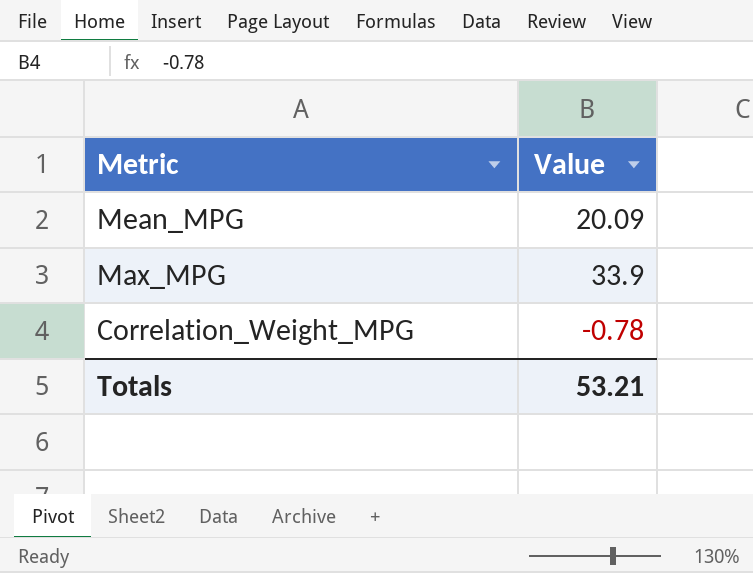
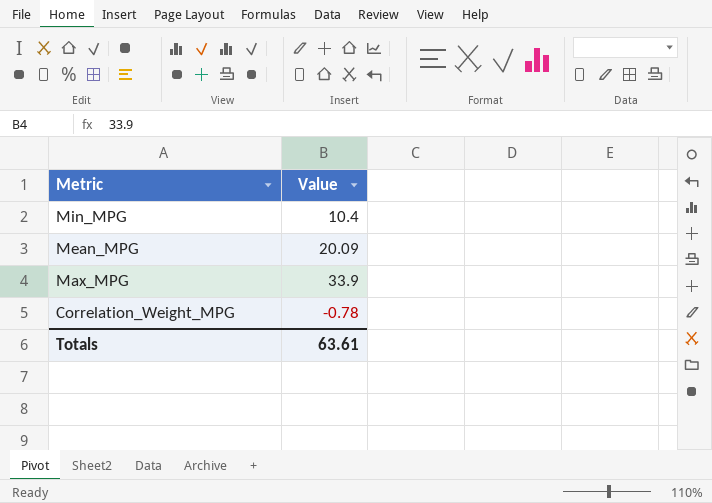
row Min_MPG: none -> 10.4
Totals | Value: 53.21 -> 63.61

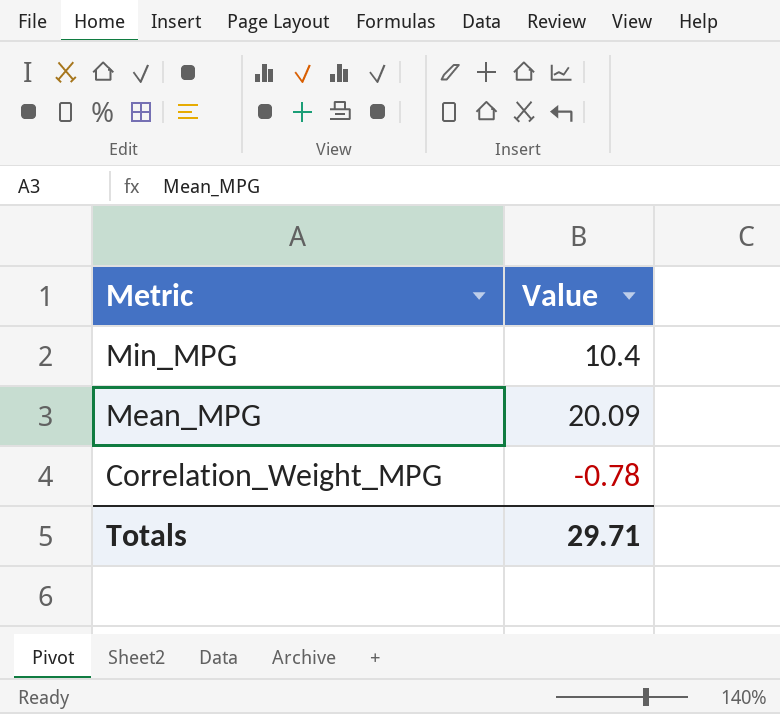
row Max_MPG: 33.9 -> none
Totals | Value: 63.61 -> 29.71

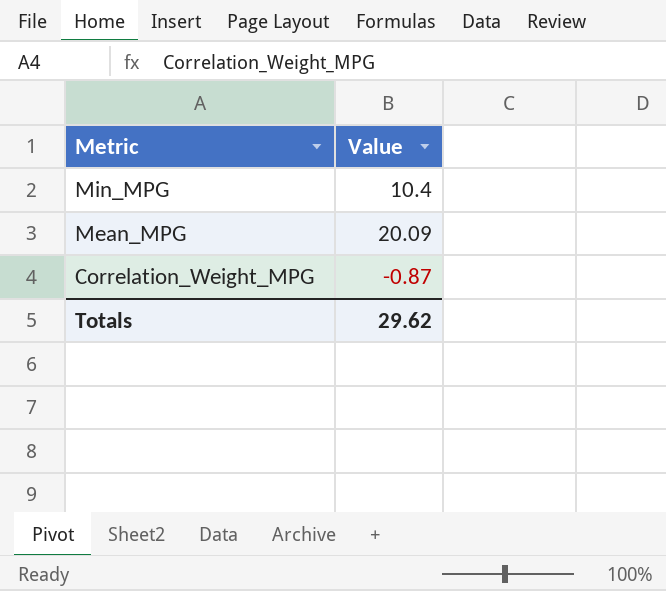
Correlation_Weight_MPG | Value: -0.78 -> -0.87
Totals | Value: 29.71 -> 29.62

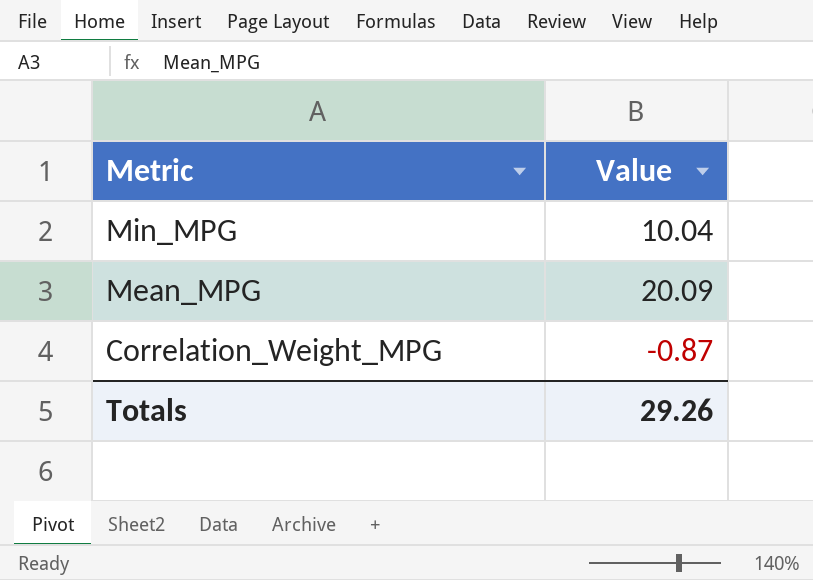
Min_MPG | Value: 10.4 -> 10.04
Totals | Value: 29.62 -> 29.26

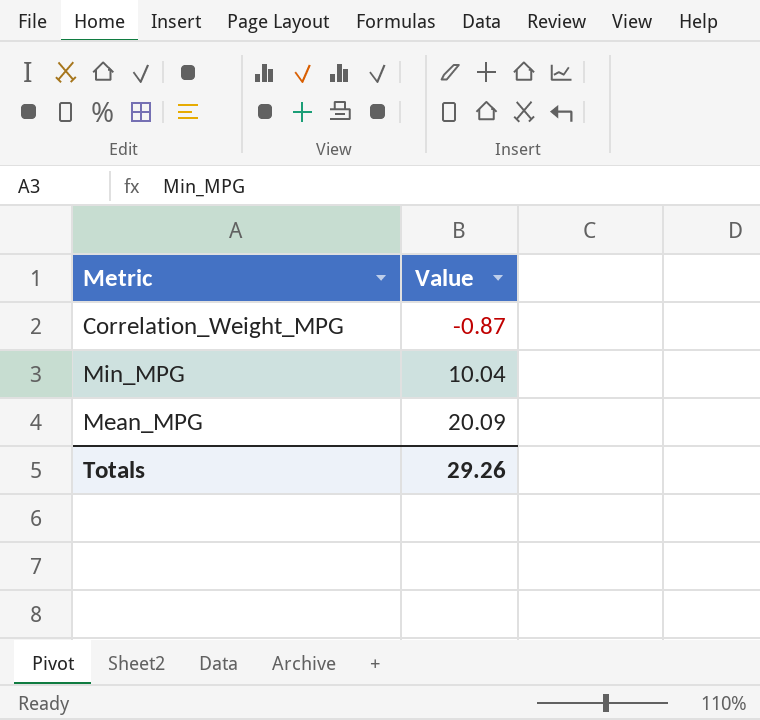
row order: Metric descending -> Value ascending

